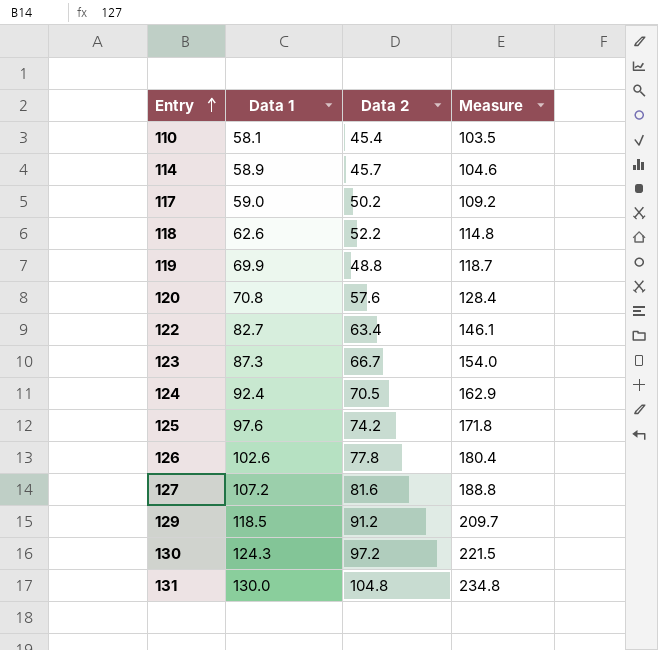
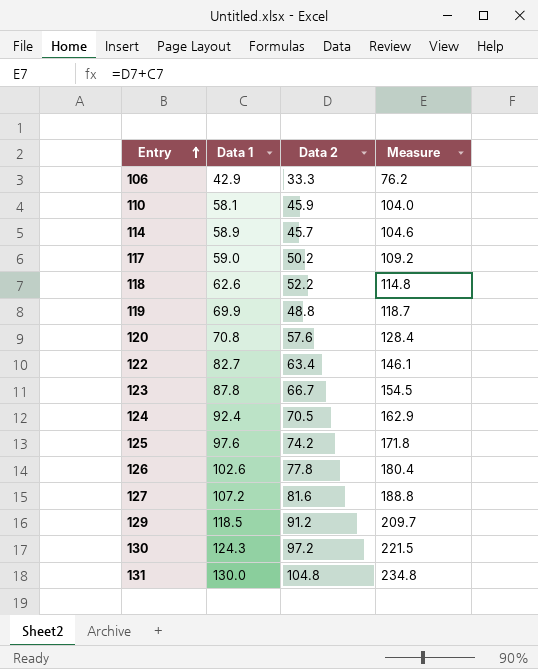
row 106: none -> 42.9 | 33.3 | 76.2
110 | Data 2: 45.4 -> 45.9
110 | Measure: 103.5 -> 104.0
123 | Data 1: 87.3 -> 87.8
123 | Measure: 154.0 -> 154.5

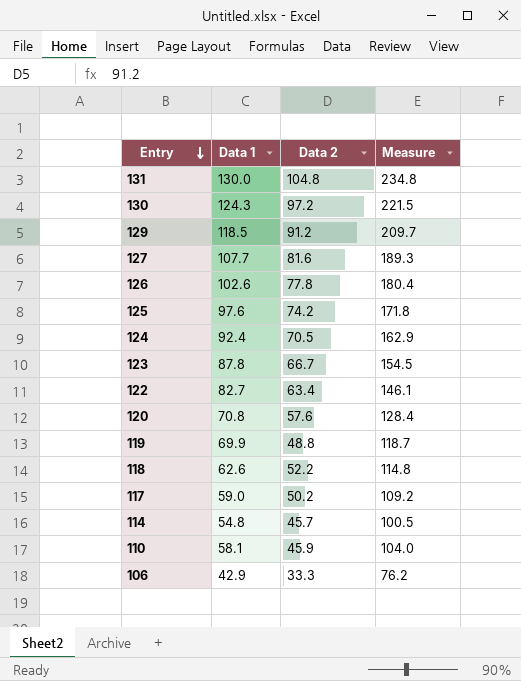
row order: Entry ascending -> Entry descending
127 | Data 1: 107.2 -> 107.7
127 | Measure: 188.8 -> 189.3
114 | Data 1: 58.9 -> 54.8
114 | Measure: 104.6 -> 100.5

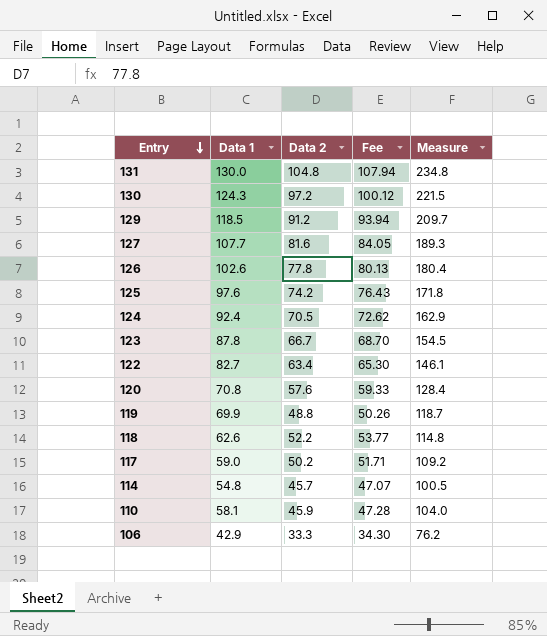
column Fee | formula: none -> [Data 2] * 1.03

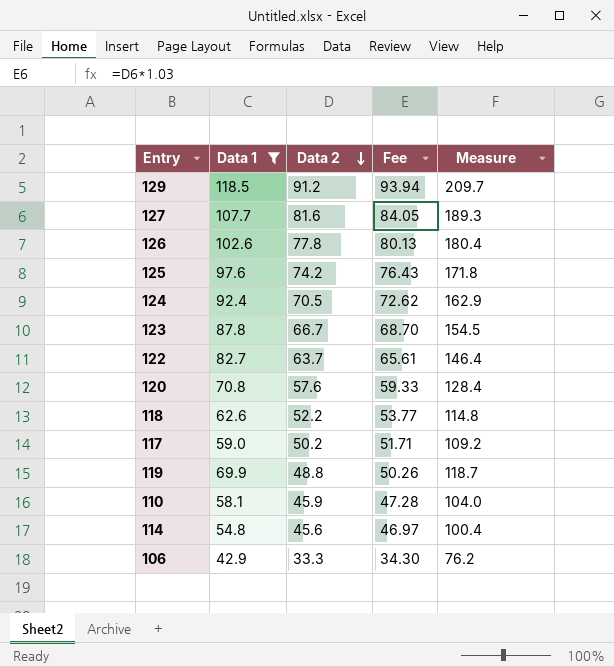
filter: none -> Data 1 <= 118.5
row order: Entry descending -> Data 2 descending
122 | Data 2: 63.4 -> 63.7
122 | Fee: 65.30 -> 65.61
122 | Measure: 146.1 -> 146.4
114 | Data 2: 45.7 -> 45.6
114 | Fee: 47.07 -> 46.97
114 | Measure: 100.5 -> 100.4

